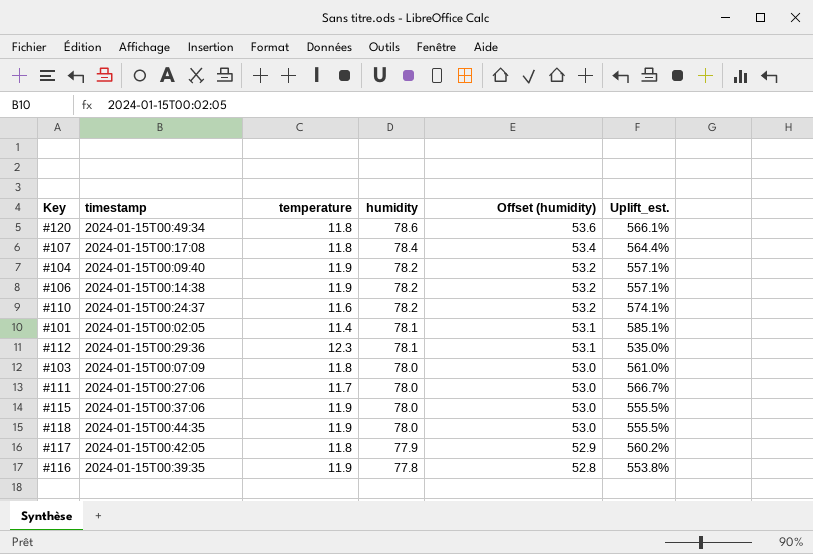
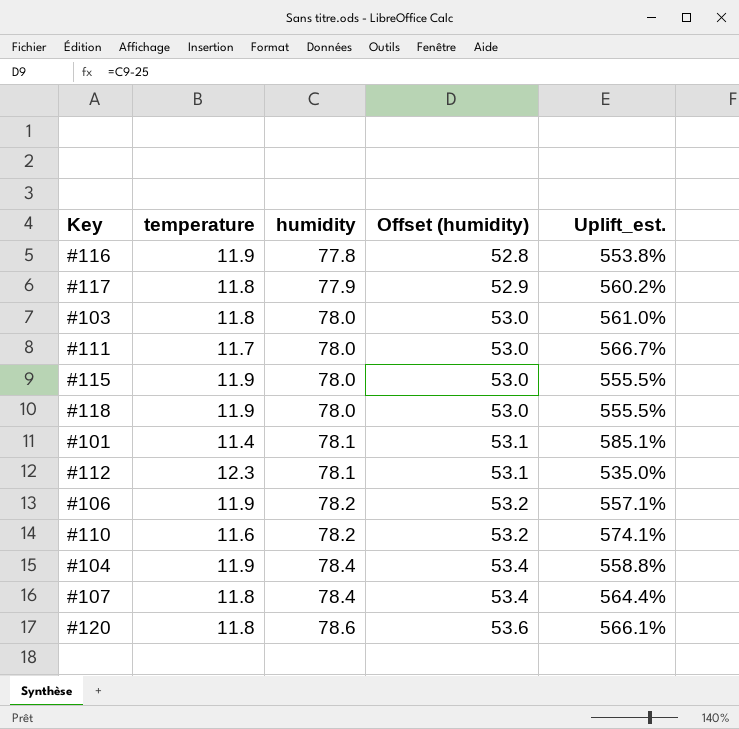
row order: humidity descending -> humidity ascending
column timestamp | position: 2 -> none
#104 | humidity: 78.2 -> 78.4
#104 | Offset (humidity): 53.2 -> 53.4
#104 | Uplift_est.: 557.1% -> 558.8%

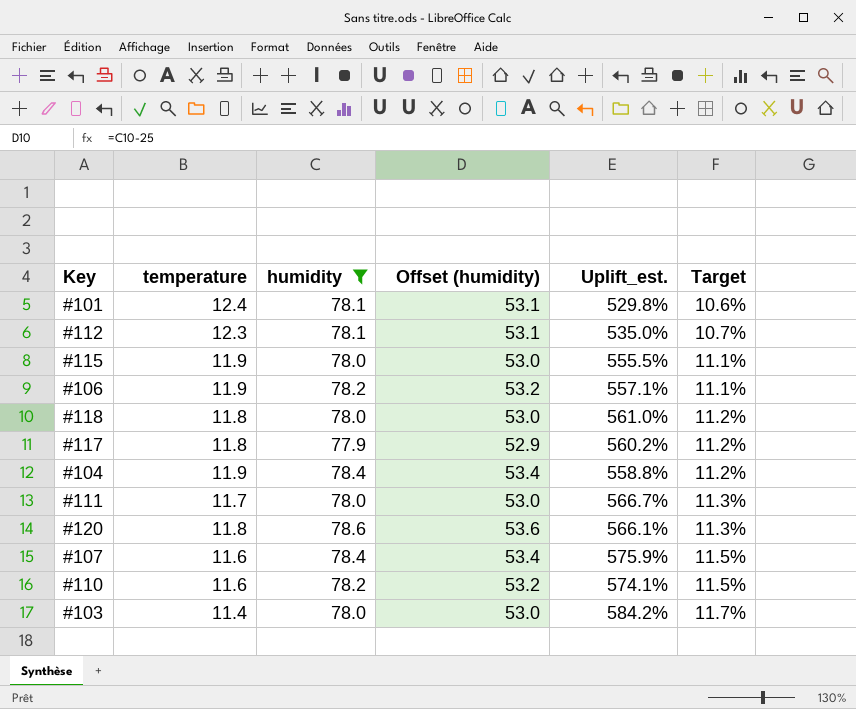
filter: none -> humidity != 77.8
row order: humidity ascending -> Target ascending
column Target | formula: none -> [Uplift_est.] * 0.02
#101 | temperature: 11.4 -> 12.4
#101 | Uplift_est.: 585.1% -> 529.8%
#118 | temperature: 11.9 -> 11.8
#118 | Uplift_est.: 555.5% -> 561.0%
#107 | temperature: 11.8 -> 11.6
#107 | Uplift_est.: 564.4% -> 575.9%
#103 | temperature: 11.8 -> 11.4
#103 | Uplift_est.: 561.0% -> 584.2%

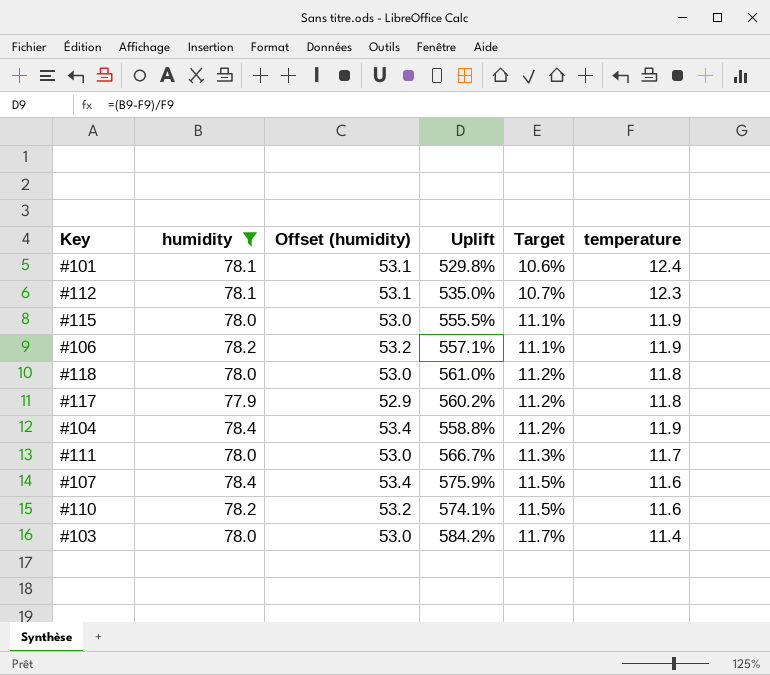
column name: Uplift_est. -> Uplift
column temperature | position: 2 -> 6
row #120: 11.8 | 78.6 | 53.6 | 566.1% | 11.3% -> none

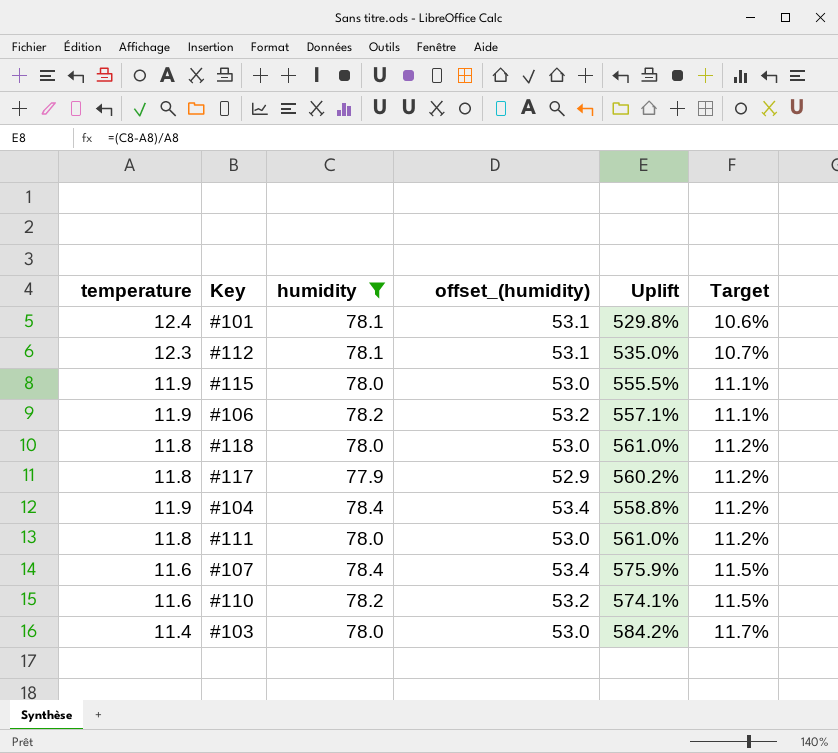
column temperature | position: 6 -> 1
column name: Offset (humidity) -> offset_(humidity)
#111 | temperature: 11.7 -> 11.8
#111 | Uplift: 566.7% -> 561.0%
#111 | Target: 11.3% -> 11.2%

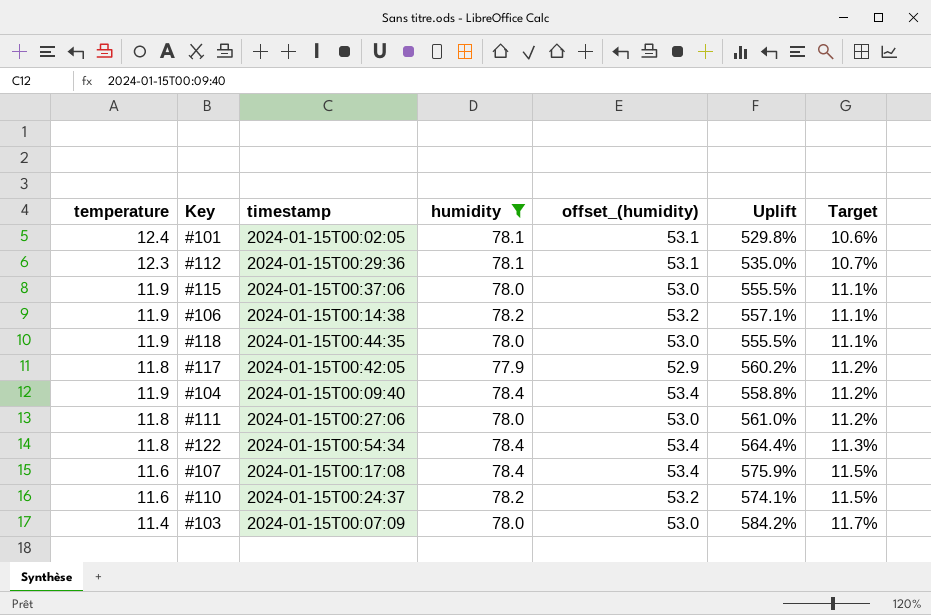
column timestamp | position: none -> 3
#118 | temperature: 11.8 -> 11.9
#118 | Uplift: 561.0% -> 555.5%
#118 | Target: 11.2% -> 11.1%
row #122: none -> 11.8 | 2024-01-15T00:54:34 | 78.4 | 53.4 | 564.4% | 11.3%

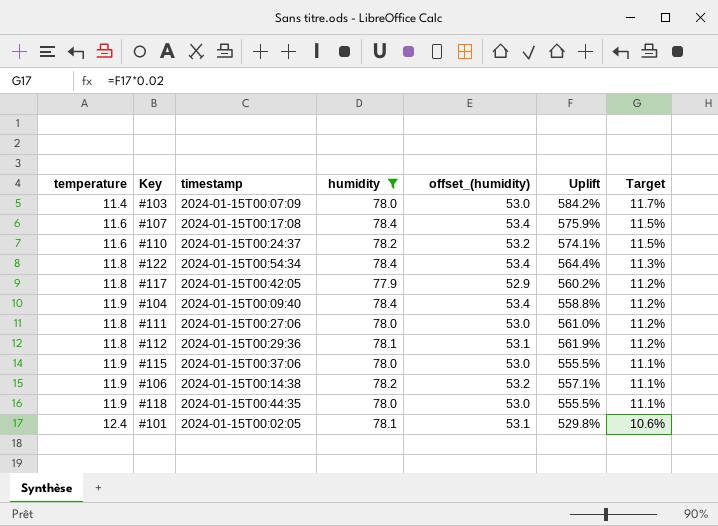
row order: Target ascending -> Target descending
#112 | temperature: 12.3 -> 11.8
#112 | Uplift: 535.0% -> 561.9%
#112 | Target: 10.7% -> 11.2%

